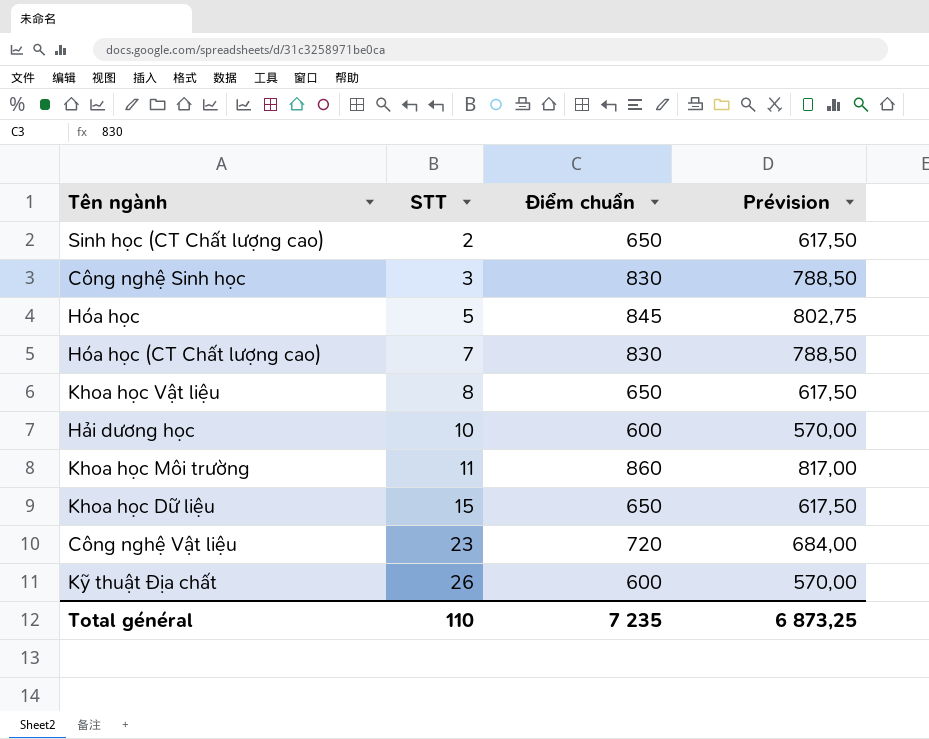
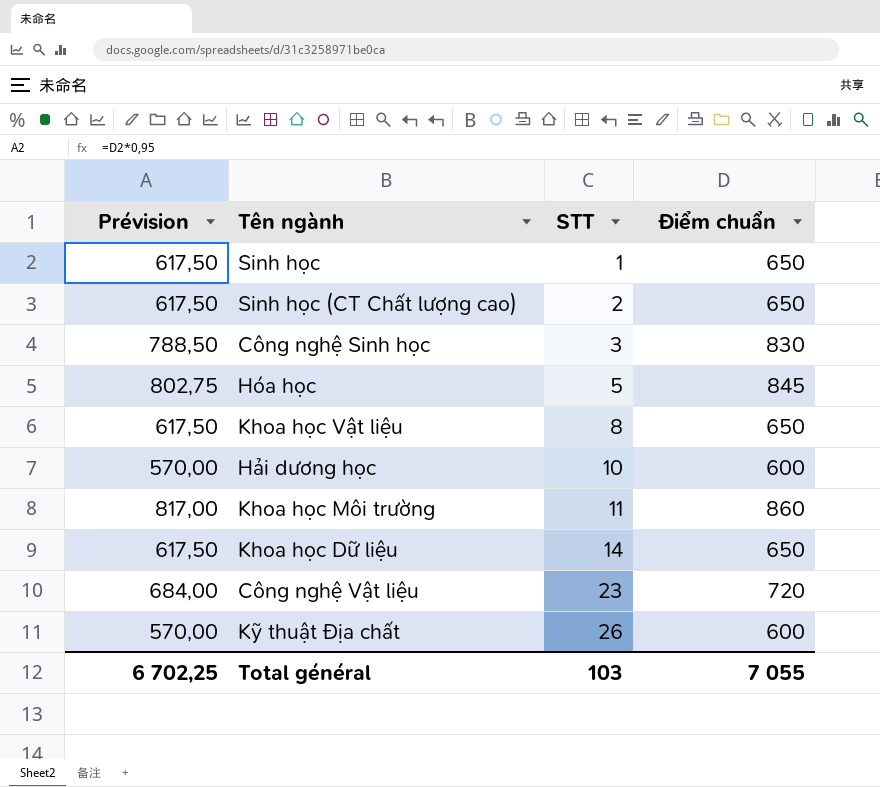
column Prévision | position: 4 -> 1
row Hóa học (CT Chất lượng cao): 7 | 830 | 788,50 -> none
row Sinh học: none -> 617,50 | 1 | 650
Khoa học Dữ liệu | STT: 15 -> 14
Total général | Prévision: 6 873,25 -> 6 702,25
Total général | STT: 110 -> 103
Total général | Điểm chuẩn: 7 235 -> 7 055

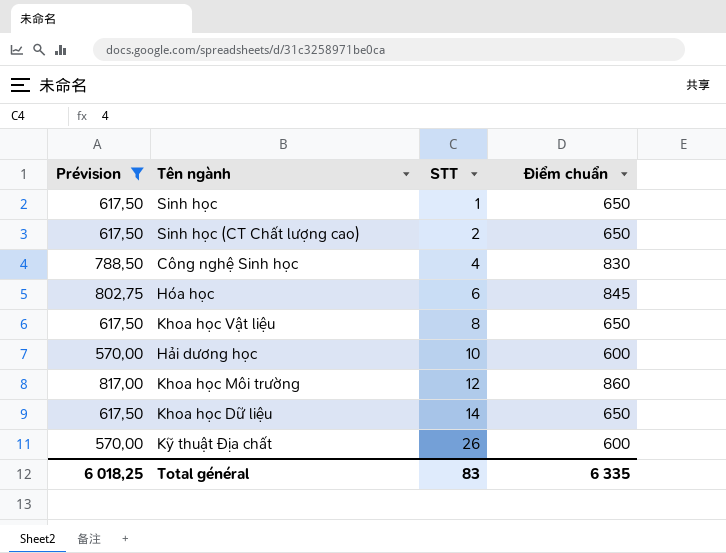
filter: none -> Prévision != 684,00
Công nghệ Sinh học | STT: 3 -> 4
Hóa học | STT: 5 -> 6
Khoa học Môi trường | STT: 11 -> 12
Total général | Prévision: 6 702,25 -> 6 018,25
Total général | STT: 103 -> 83
Total général | Điểm chuẩn: 7 055 -> 6 335

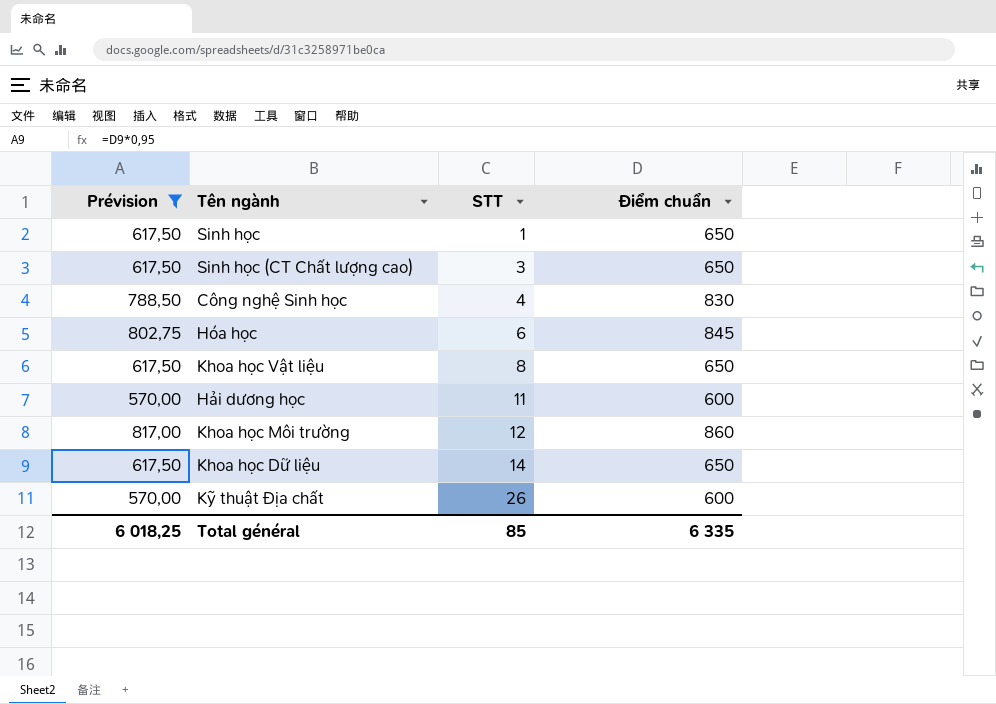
Sinh học (CT Chất lượng cao) | STT: 2 -> 3
Hải dương học | STT: 10 -> 11
Total général | STT: 83 -> 85

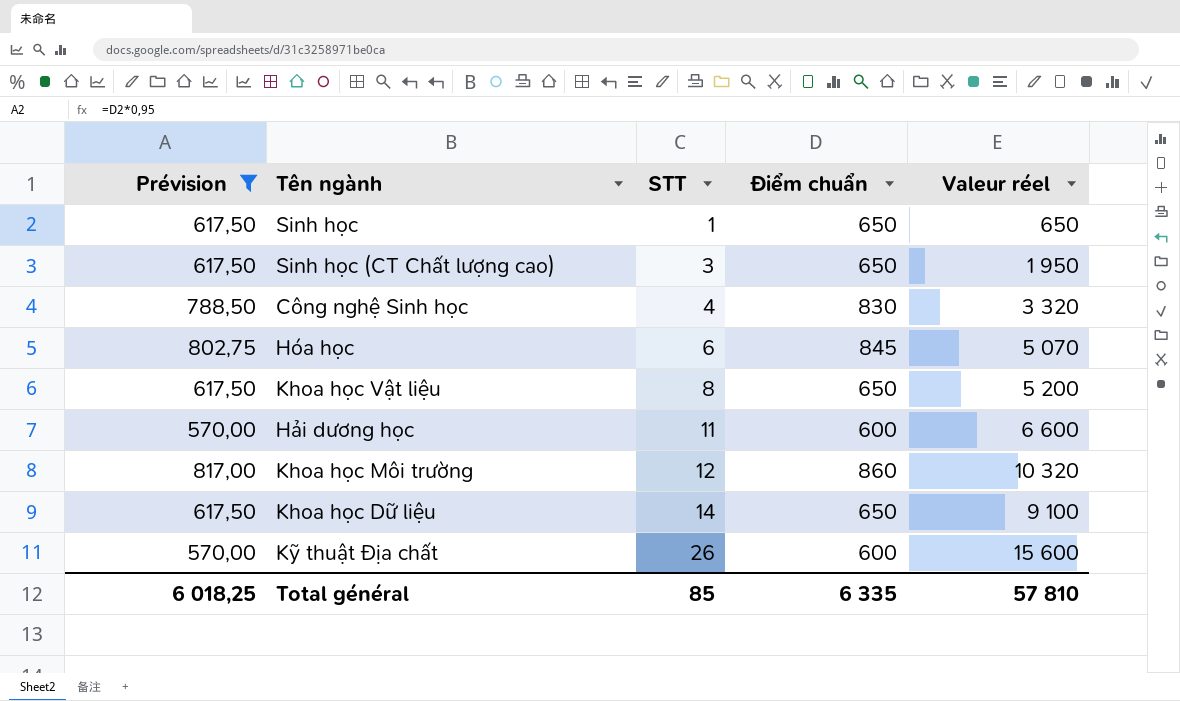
column Valeur réel | formula: none -> [STT] * [Điểm chuẩn]

